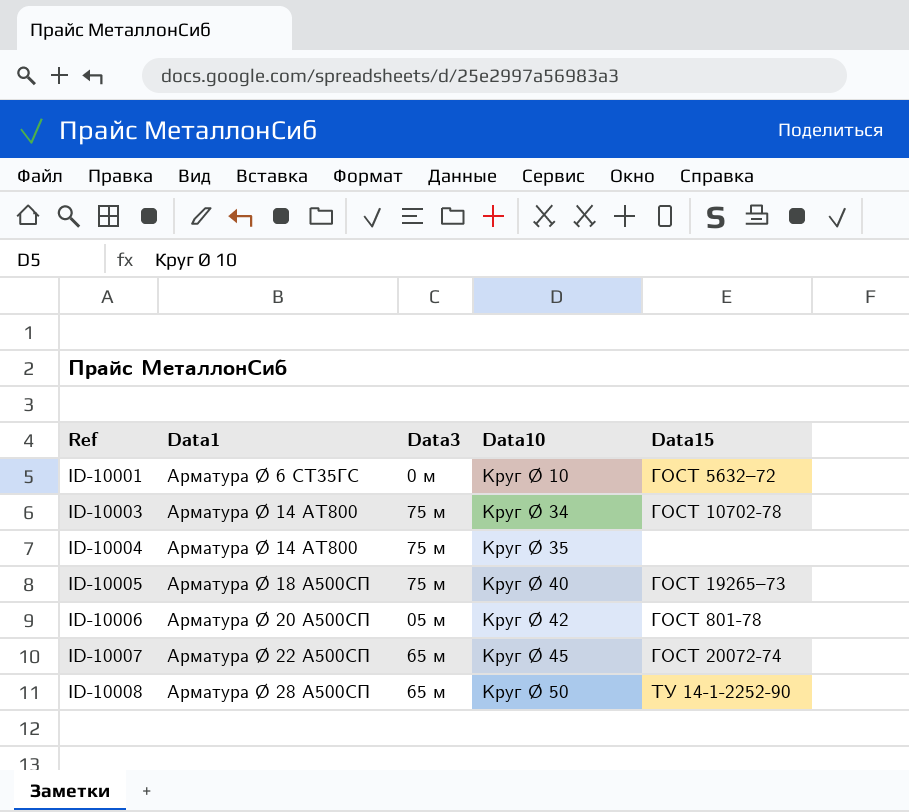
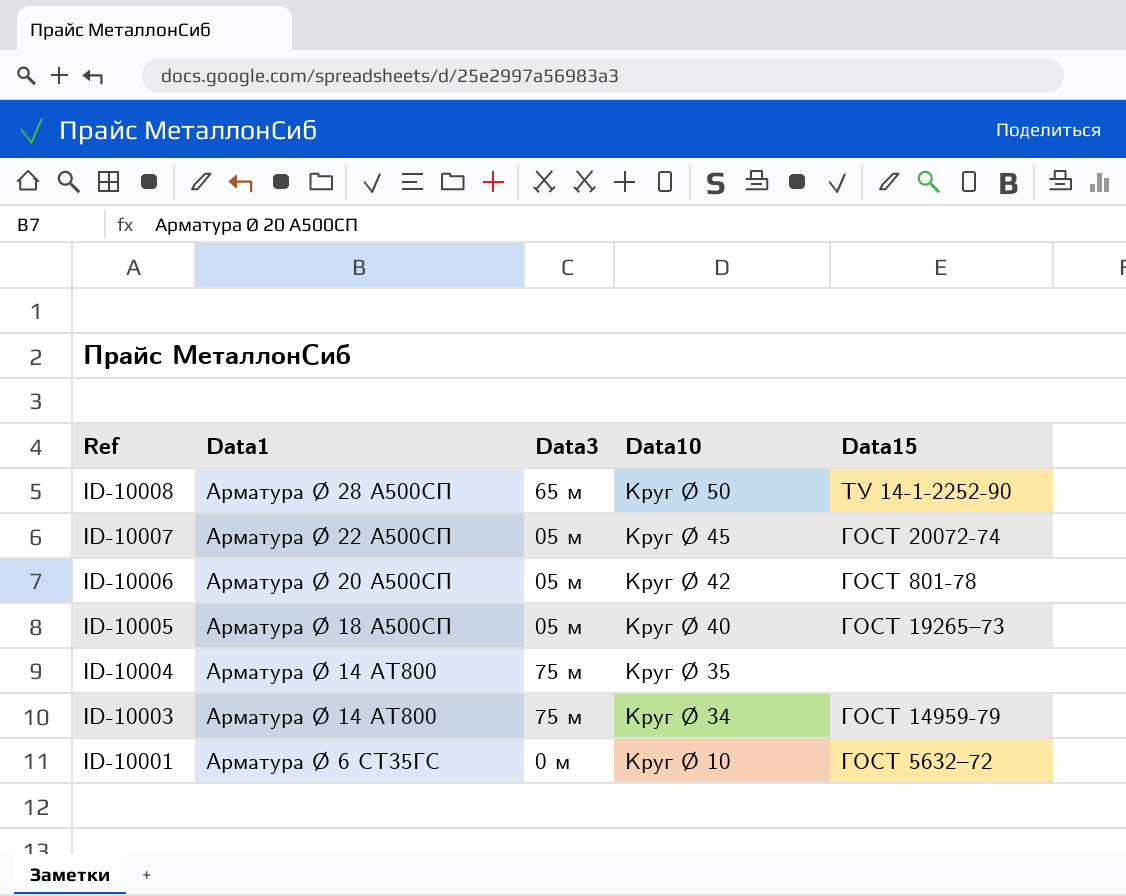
row order: Ref ascending -> Ref descending
ID-10007 | Data3: 65 м -> 05 м
ID-10005 | Data3: 75 м -> 05 м
ID-10003 | Data15: ГОСТ 10702-78 -> ГОСТ 14959-79

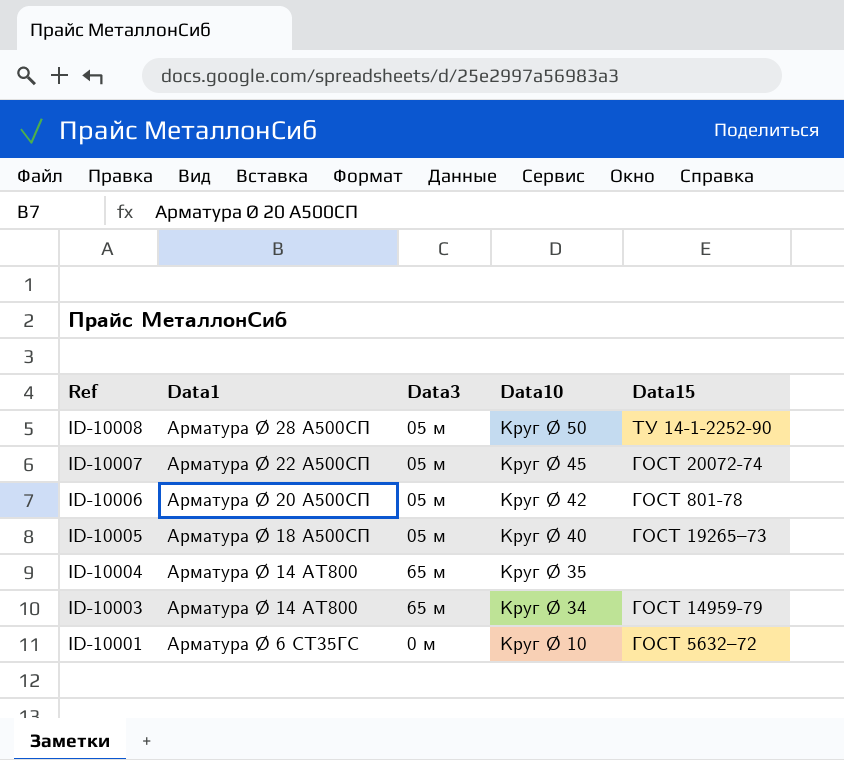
ID-10008 | Data3: 65 м -> 05 м
ID-10004 | Data3: 75 м -> 65 м
ID-10003 | Data3: 75 м -> 65 м

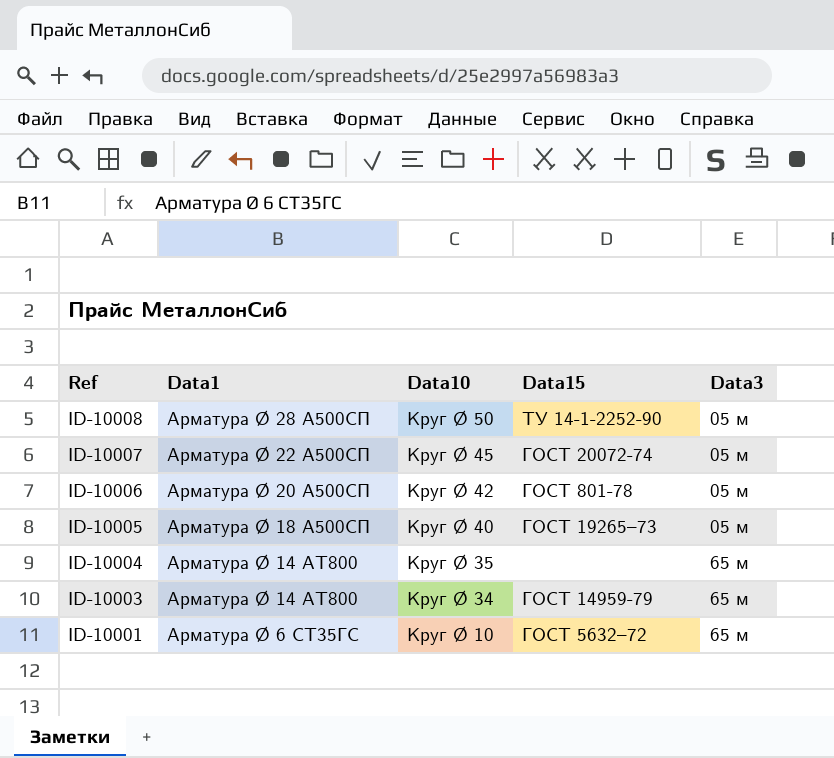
column Data3 | position: 3 -> 5
ID-10001 | Data3: 0 м -> 65 м

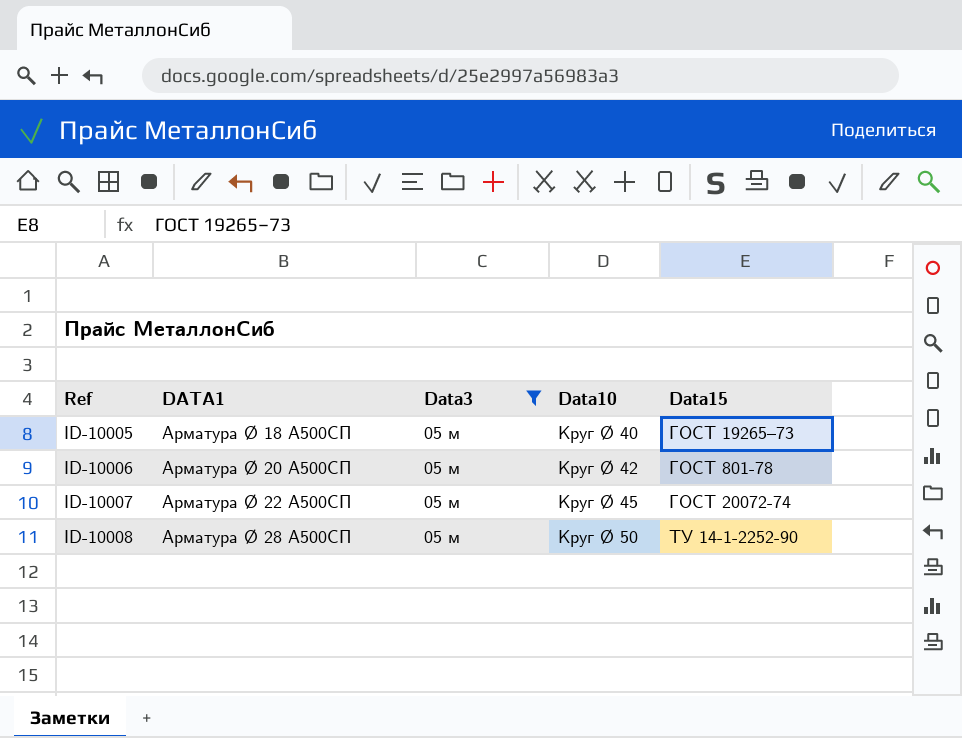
filter: none -> Data3 = 05 м
row order: Ref descending -> Ref ascending
column name: Data1 -> DATA1
column Data3 | position: 5 -> 3

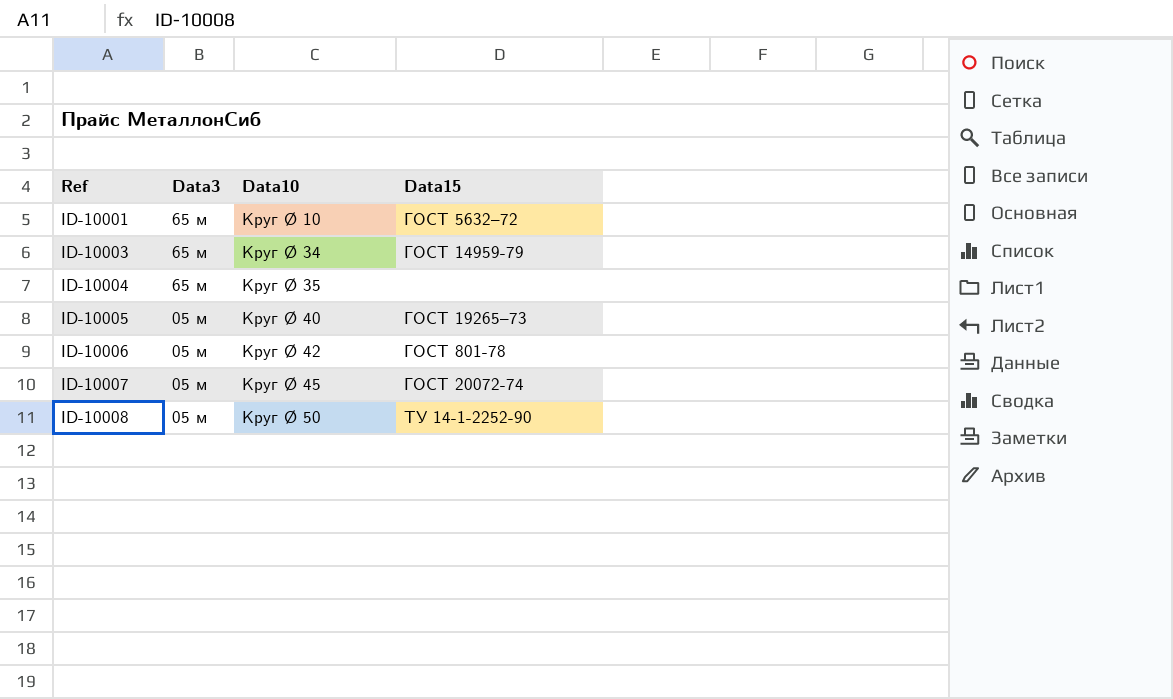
filter: Data3 = 05 м -> none
column DATA1 | position: 2 -> none

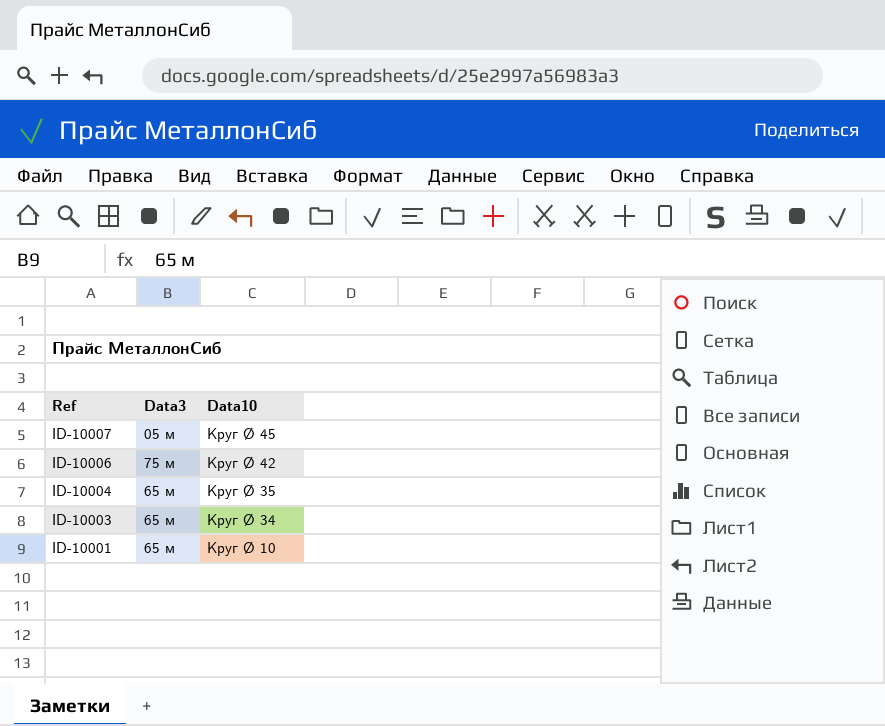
row order: Ref ascending -> Ref descending
column Data15 | position: 4 -> none
row ID-10005: 05 м | Круг Ø 40 | ГОСТ 19265–73 -> none
row ID-10008: 05 м | Круг Ø 50 | ТУ 14-1-2252-90 -> none
ID-10006 | Data3: 05 м -> 75 м

